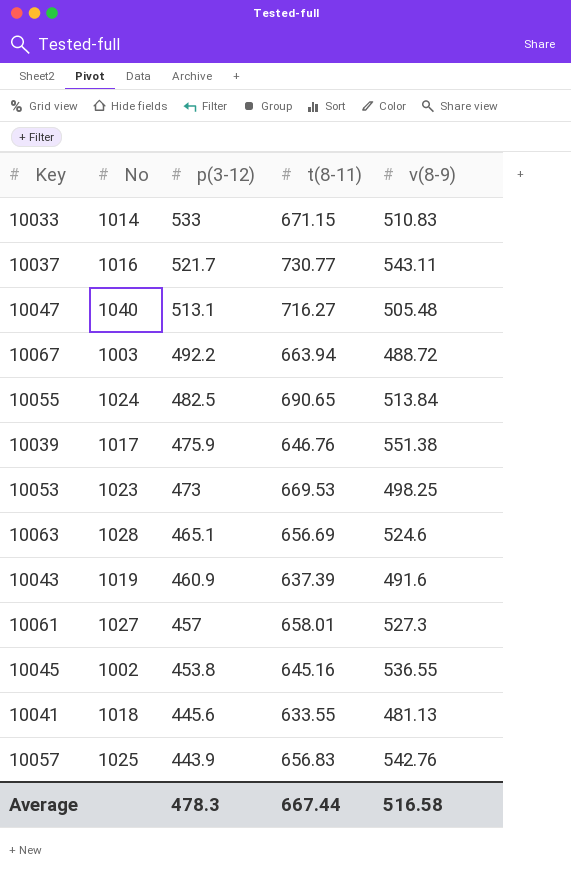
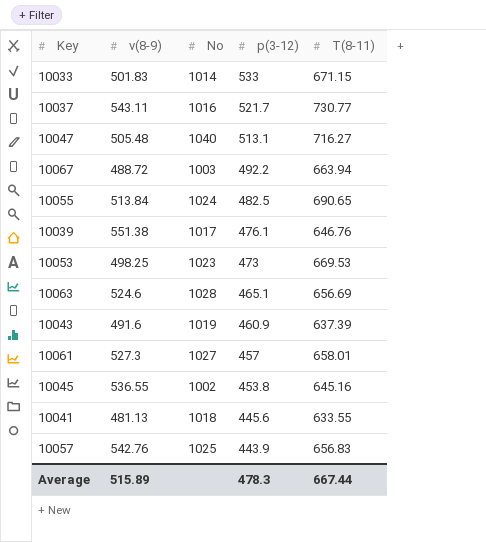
column v(8-9) | position: 5 -> 2
column name: t(8-11) -> T(8-11)
10033 | v(8-9): 510.83 -> 501.83
10039 | p(3-12): 475.9 -> 476.1
Average | v(8-9): 516.58 -> 515.89

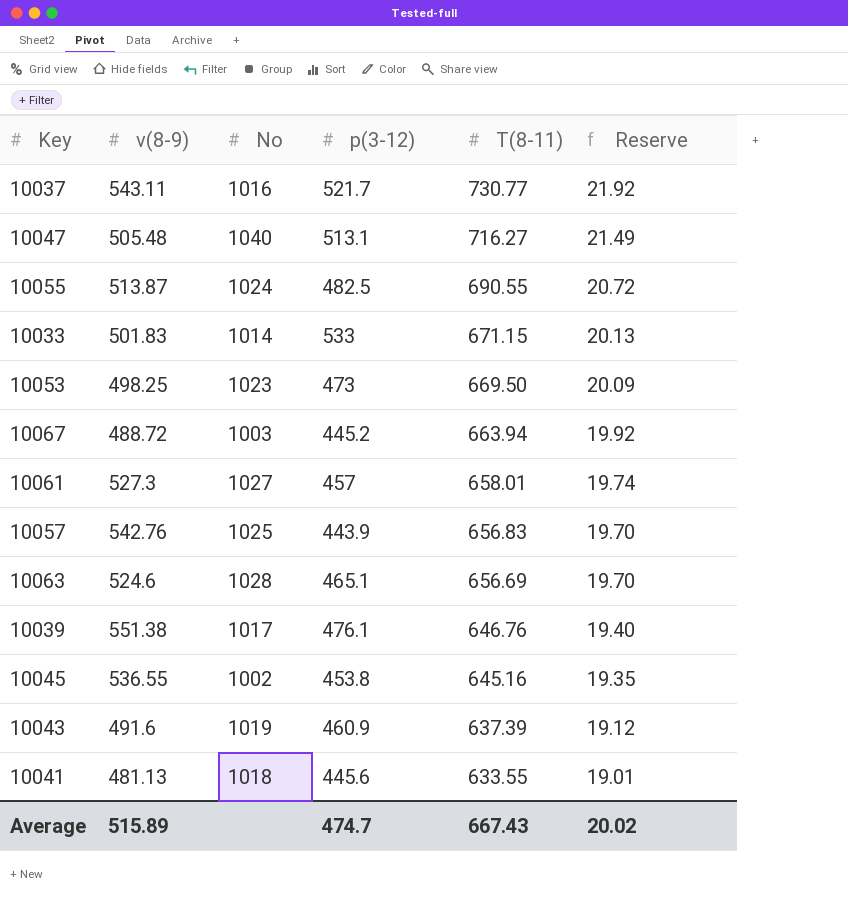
row order: p(3-12) descending -> T(8-11) descending
column Reserve | formula: none -> [T(8-11)] * 0.03
10055 | v(8-9): 513.84 -> 513.87
10055 | T(8-11): 690.65 -> 690.55
10053 | T(8-11): 669.53 -> 669.50
10067 | p(3-12): 492.2 -> 445.2
Average | p(3-12): 478.3 -> 474.7
Average | T(8-11): 667.44 -> 667.43

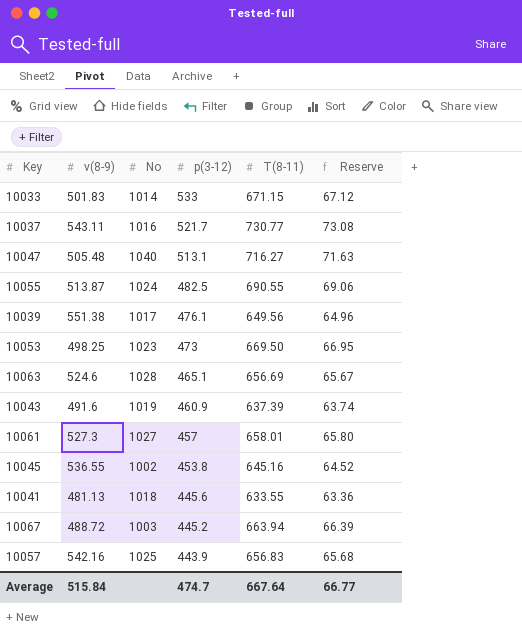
row order: T(8-11) descending -> p(3-12) descending
column Reserve | formula: [T(8-11)] * 0.03 -> [T(8-11)] * 0.1
10039 | T(8-11): 646.76 -> 649.56
10057 | v(8-9): 542.76 -> 542.16
Average | v(8-9): 515.89 -> 515.84
Average | T(8-11): 667.43 -> 667.64
Average | Reserve: 20.02 -> 66.77

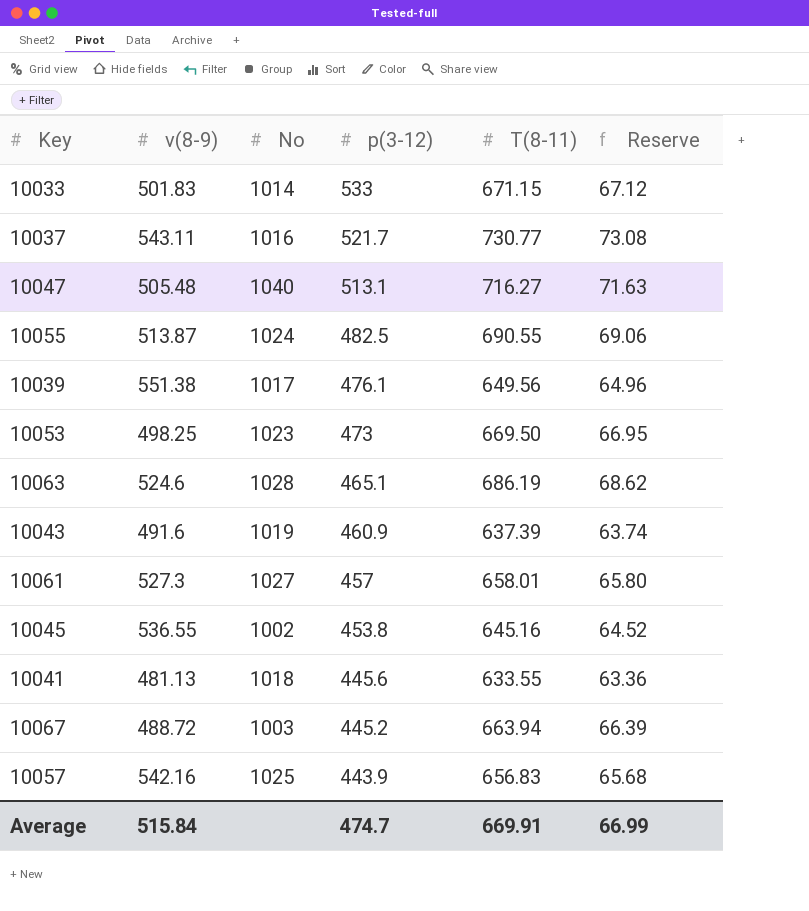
10063 | T(8-11): 656.69 -> 686.19
10063 | Reserve: 65.67 -> 68.62
Average | T(8-11): 667.64 -> 669.91
Average | Reserve: 66.77 -> 66.99

